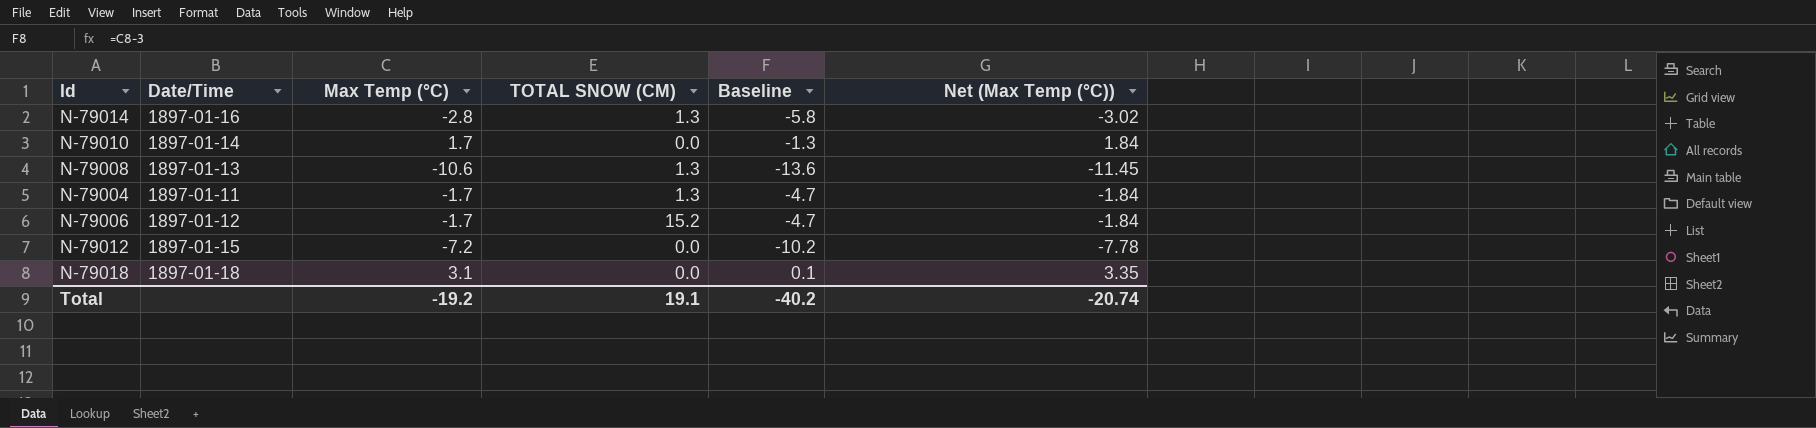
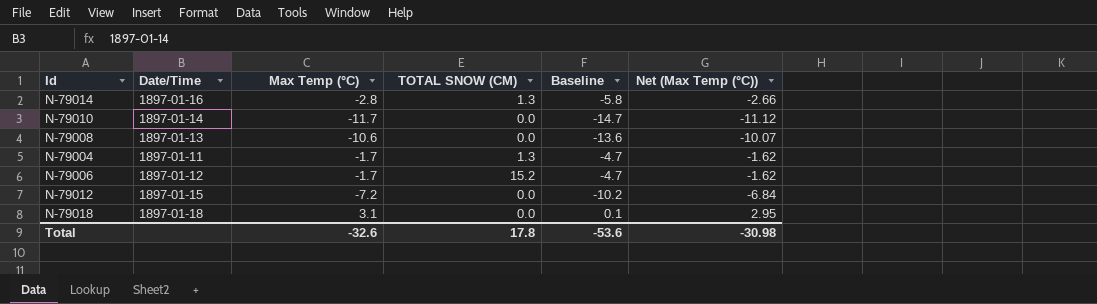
column Net (Max Temp (°C)) | formula: [Max Temp (°C)] * 1.08 -> [Max Temp (°C)] * 0.95
N-79010 | Max Temp (°C): 1.7 -> -11.7
N-79010 | Baseline: -1.3 -> -14.7
N-79008 | TOTAL SNOW (CM): 1.3 -> 0.0
Total | Max Temp (°C): -19.2 -> -32.6
Total | TOTAL SNOW (CM): 19.1 -> 17.8
Total | Baseline: -40.2 -> -53.6
Total | Net (Max Temp (°C)): -20.74 -> -30.98

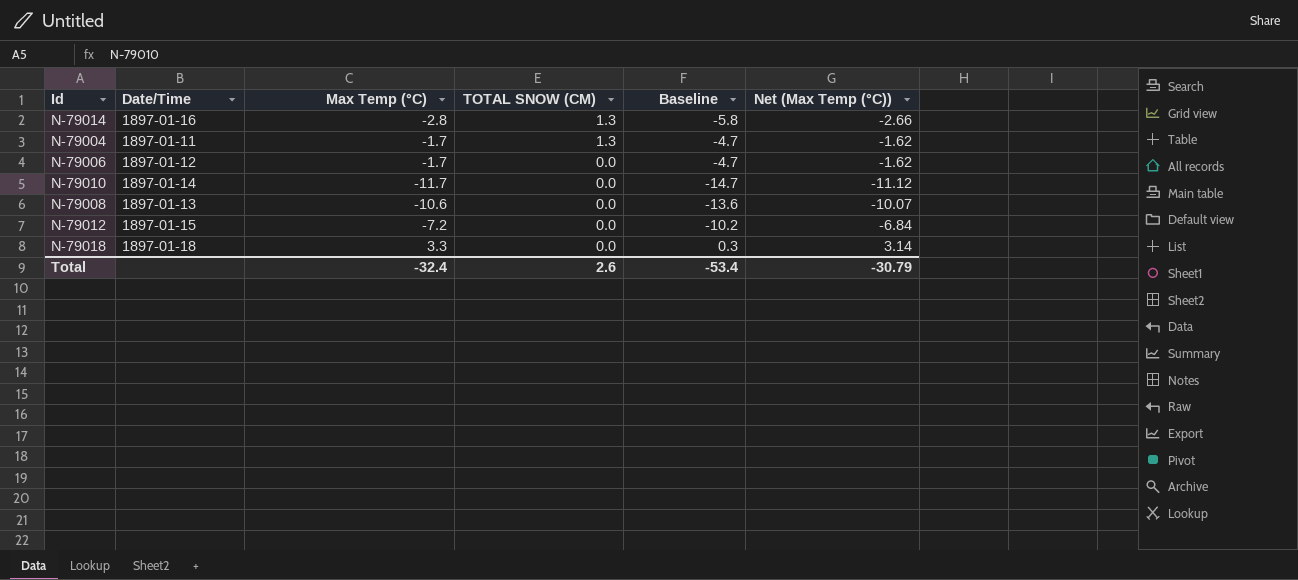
row order: none -> TOTAL SNOW (CM) descending
N-79006 | TOTAL SNOW (CM): 15.2 -> 0.0
N-79018 | Max Temp (°C): 3.1 -> 3.3
N-79018 | Baseline: 0.1 -> 0.3
N-79018 | Net (Max Temp (°C)): 2.95 -> 3.14
Total | Max Temp (°C): -32.6 -> -32.4
Total | TOTAL SNOW (CM): 17.8 -> 2.6
Total | Baseline: -53.6 -> -53.4
Total | Net (Max Temp (°C)): -30.98 -> -30.79

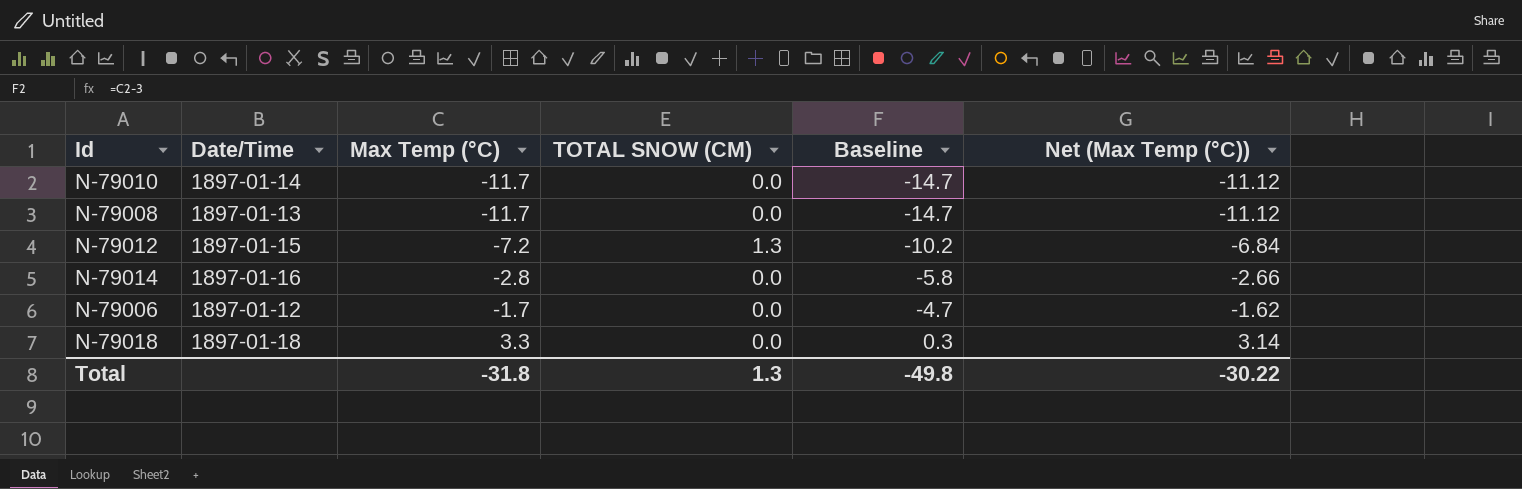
row order: TOTAL SNOW (CM) descending -> Max Temp (°C) ascending
row N-79004: 1897-01-11 | -1.7 | 1.3 | -4.7 | -1.62 -> none
N-79008 | Max Temp (°C): -10.6 -> -11.7
N-79008 | Baseline: -13.6 -> -14.7
N-79008 | Net (Max Temp (°C)): -10.07 -> -11.12
N-79012 | TOTAL SNOW (CM): 0.0 -> 1.3
N-79014 | TOTAL SNOW (CM): 1.3 -> 0.0
Total | Max Temp (°C): -32.4 -> -31.8
Total | TOTAL SNOW (CM): 2.6 -> 1.3
Total | Baseline: -53.4 -> -49.8
Total | Net (Max Temp (°C)): -30.79 -> -30.22

